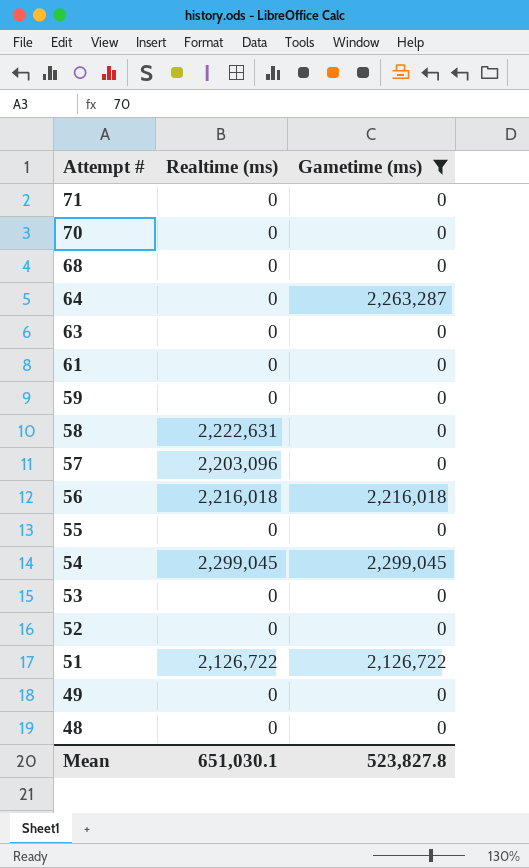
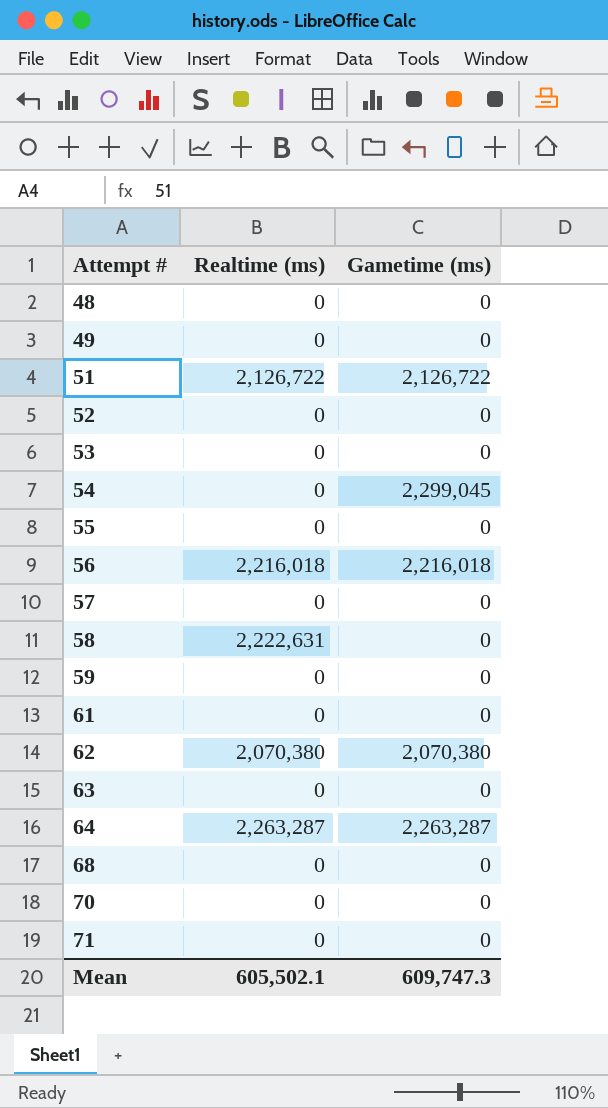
filter: Gametime (ms) != 2,070,380 -> none
row order: Attempt # descending -> Attempt # ascending
54 | Realtime (ms): 2,299,045 -> 0
57 | Realtime (ms): 2,203,096 -> 0
64 | Realtime (ms): 0 -> 2,263,287
Mean | Realtime (ms): 651,030.1 -> 605,502.1
Mean | Gametime (ms): 523,827.8 -> 609,747.3

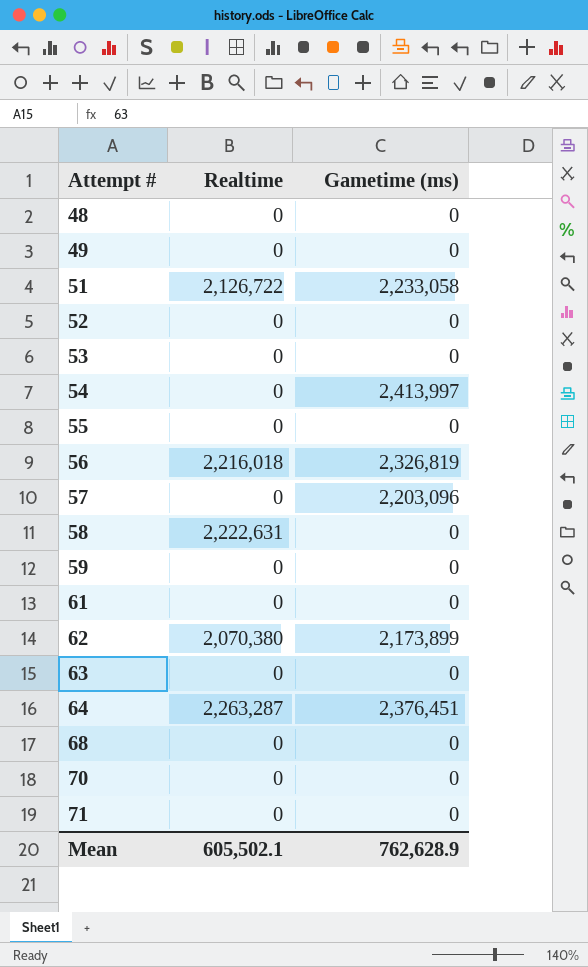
column name: Realtime (ms) -> Realtime
51 | Gametime (ms): 2,126,722 -> 2,233,058
54 | Gametime (ms): 2,299,045 -> 2,413,997
56 | Gametime (ms): 2,216,018 -> 2,326,819
57 | Gametime (ms): 0 -> 2,203,096
62 | Gametime (ms): 2,070,380 -> 2,173,899
64 | Gametime (ms): 2,263,287 -> 2,376,451
Mean | Gametime (ms): 609,747.3 -> 762,628.9

